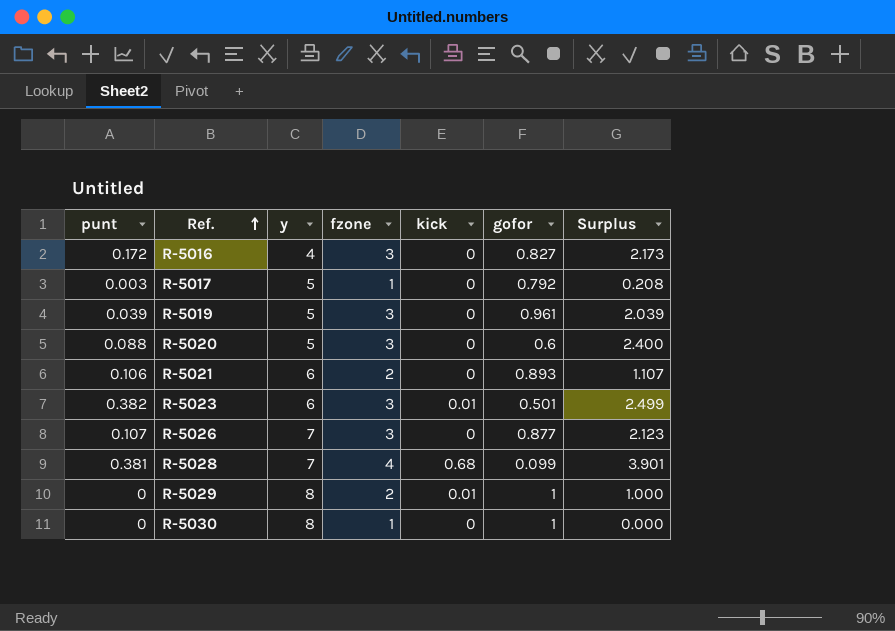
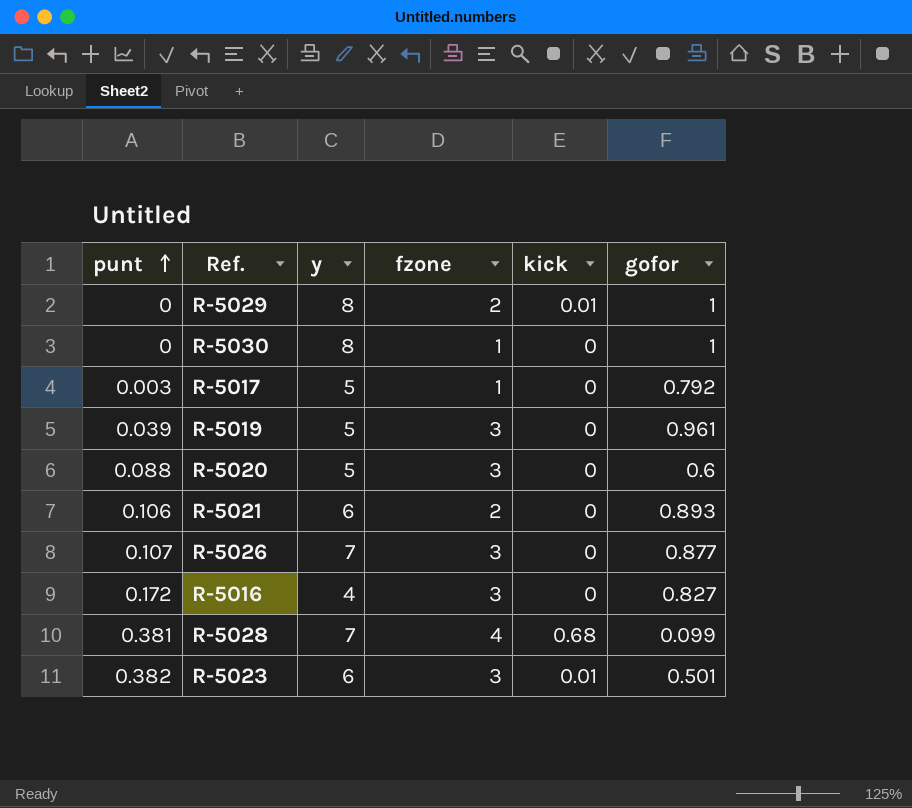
row order: Ref. ascending -> punt ascending
column Surplus | formula: [fzone] - [gofor] -> none

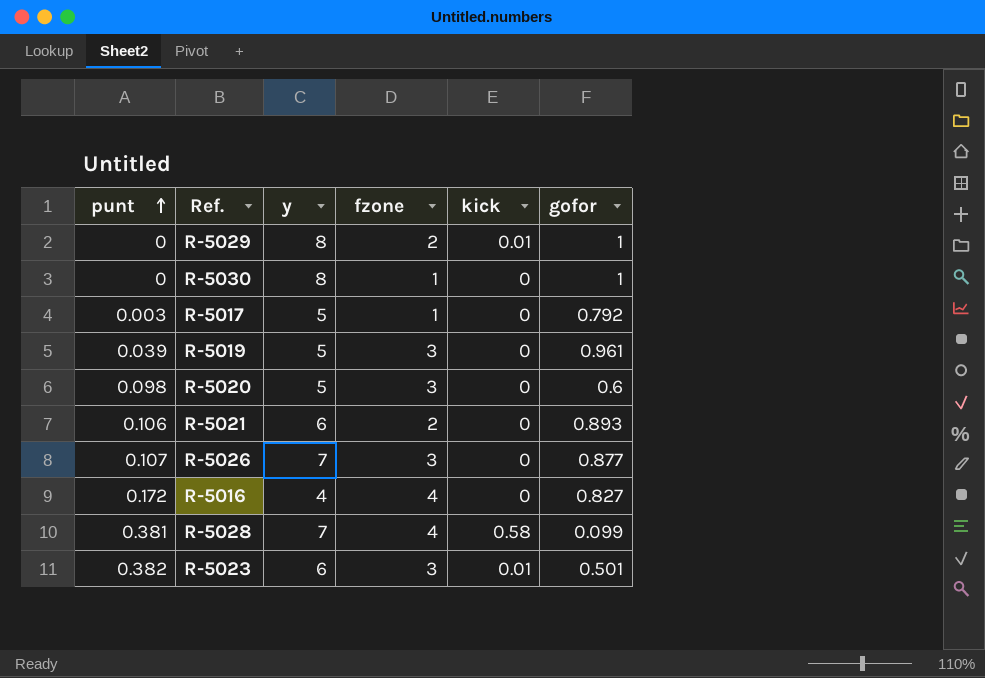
R-5020 | punt: 0.088 -> 0.098
R-5016 | fzone: 3 -> 4
R-5028 | kick: 0.68 -> 0.58

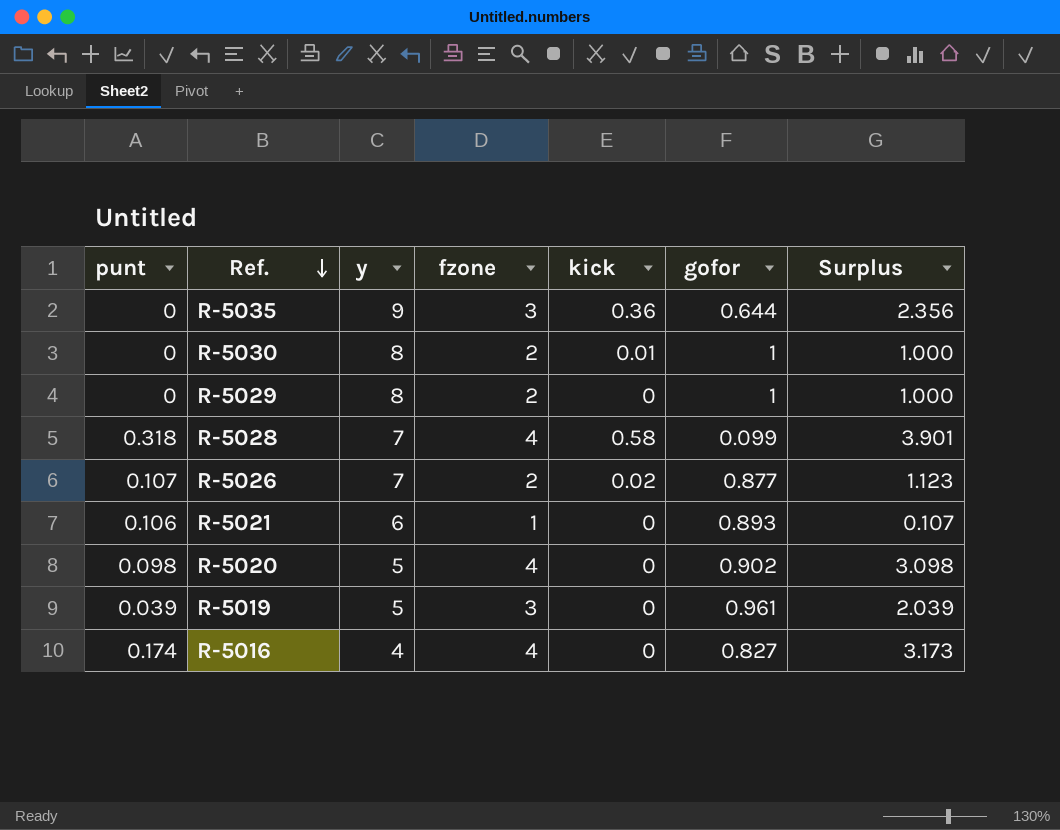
row order: punt ascending -> Ref. descending
column Surplus | formula: none -> [fzone] - [gofor]
row R-5017: 0.003 | 5 | 1 | 0 | 0.792 -> none
row R-5023: 0.382 | 6 | 3 | 0.01 | 0.501 -> none
row R-5035: none -> 0 | 9 | 3 | 0.36 | 0.644 | 2.356
R-5030 | fzone: 1 -> 2
R-5030 | kick: 0 -> 0.01
R-5029 | kick: 0.01 -> 0
R-5028 | punt: 0.381 -> 0.318
R-5026 | fzone: 3 -> 2
R-5026 | kick: 0 -> 0.02
R-5021 | fzone: 2 -> 1
R-5020 | fzone: 3 -> 4
R-5020 | gofor: 0.6 -> 0.902
R-5016 | punt: 0.172 -> 0.174

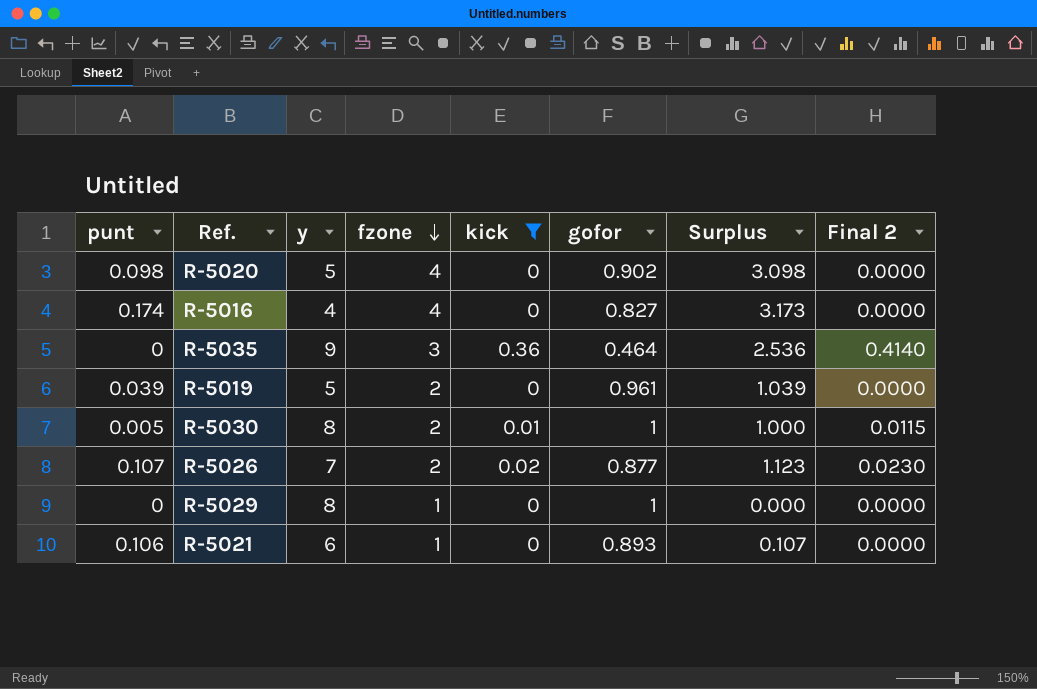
filter: none -> kick != 0.58
row order: Ref. descending -> fzone descending
column Final 2 | formula: none -> [kick] * 1.15
R-5035 | gofor: 0.644 -> 0.464
R-5035 | Surplus: 2.356 -> 2.536
R-5019 | fzone: 3 -> 2
R-5019 | Surplus: 2.039 -> 1.039
R-5030 | punt: 0 -> 0.005
R-5029 | fzone: 2 -> 1
R-5029 | Surplus: 1.000 -> 0.000

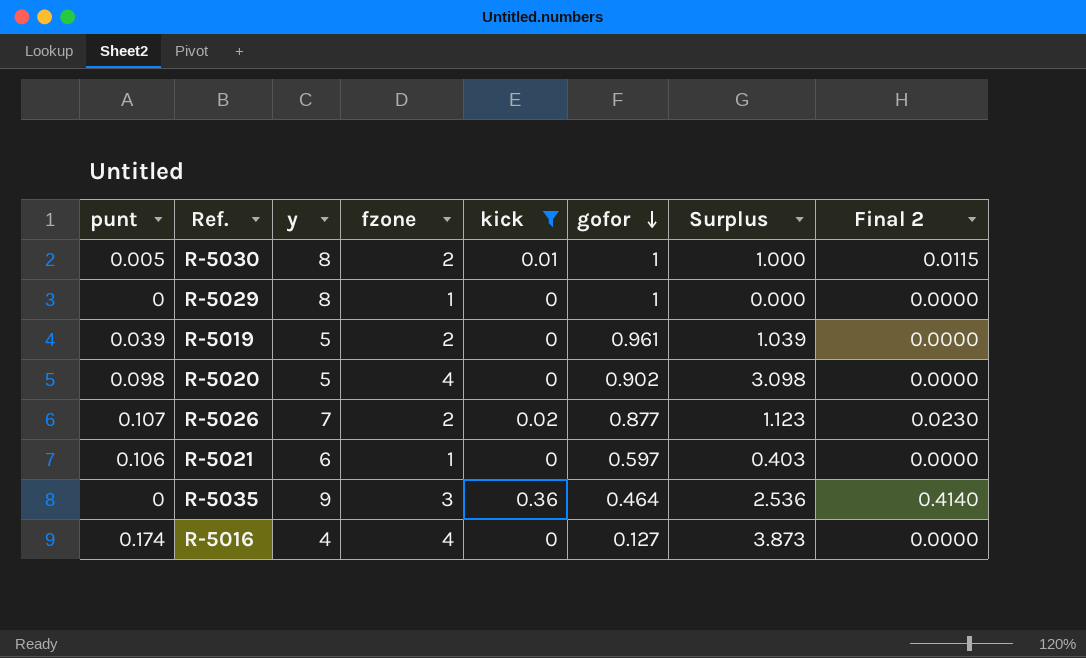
row order: fzone descending -> gofor descending
R-5021 | gofor: 0.893 -> 0.597
R-5021 | Surplus: 0.107 -> 0.403
R-5016 | gofor: 0.827 -> 0.127
R-5016 | Surplus: 3.173 -> 3.873

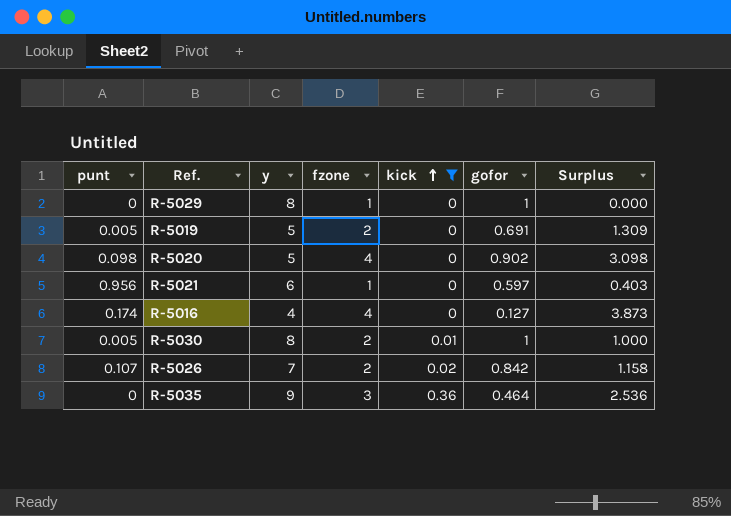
row order: gofor descending -> kick ascending
column Final 2 | formula: [kick] * 1.15 -> none
R-5019 | punt: 0.039 -> 0.005
R-5019 | gofor: 0.961 -> 0.691
R-5019 | Surplus: 1.039 -> 1.309
R-5021 | punt: 0.106 -> 0.956
R-5026 | gofor: 0.877 -> 0.842
R-5026 | Surplus: 1.123 -> 1.158

